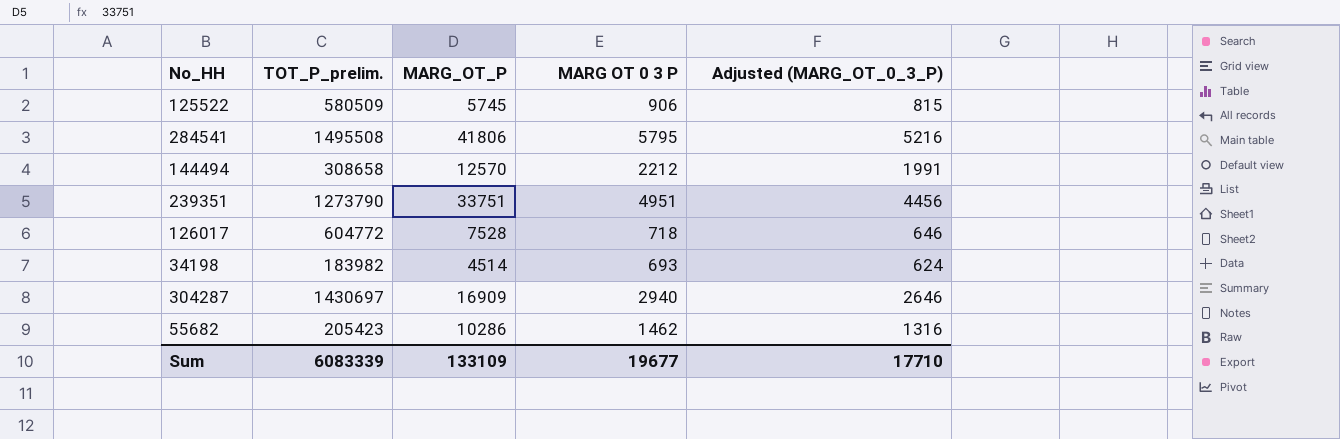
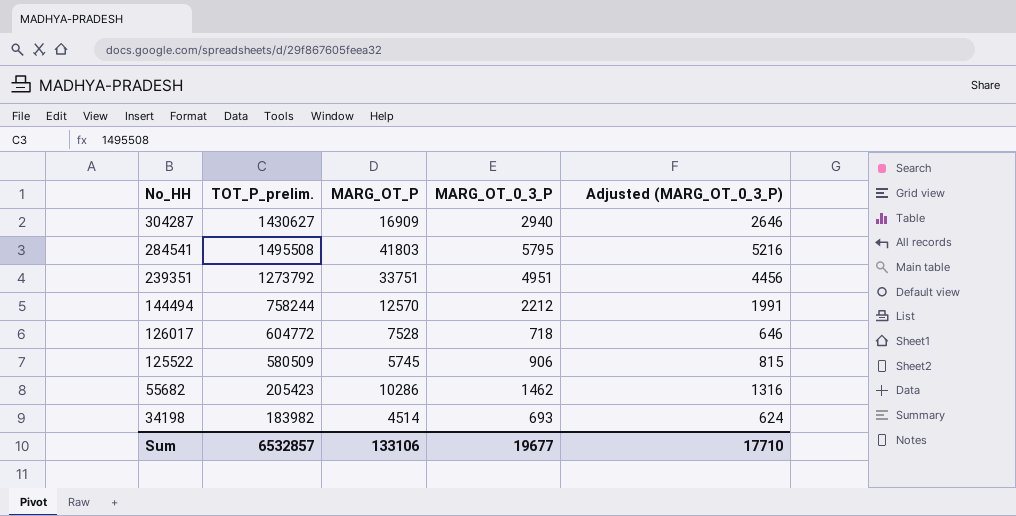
row order: none -> No_HH descending
column name: MARG OT 0 3 P -> MARG_OT_0_3_P
304287 | TOT_P_prelim.: 1430697 -> 1430627
284541 | MARG_OT_P: 41806 -> 41803
239351 | TOT_P_prelim.: 1273790 -> 1273792
144494 | TOT_P_prelim.: 308658 -> 758244
Sum | TOT_P_prelim.: 6083339 -> 6532857
Sum | MARG_OT_P: 133109 -> 133106

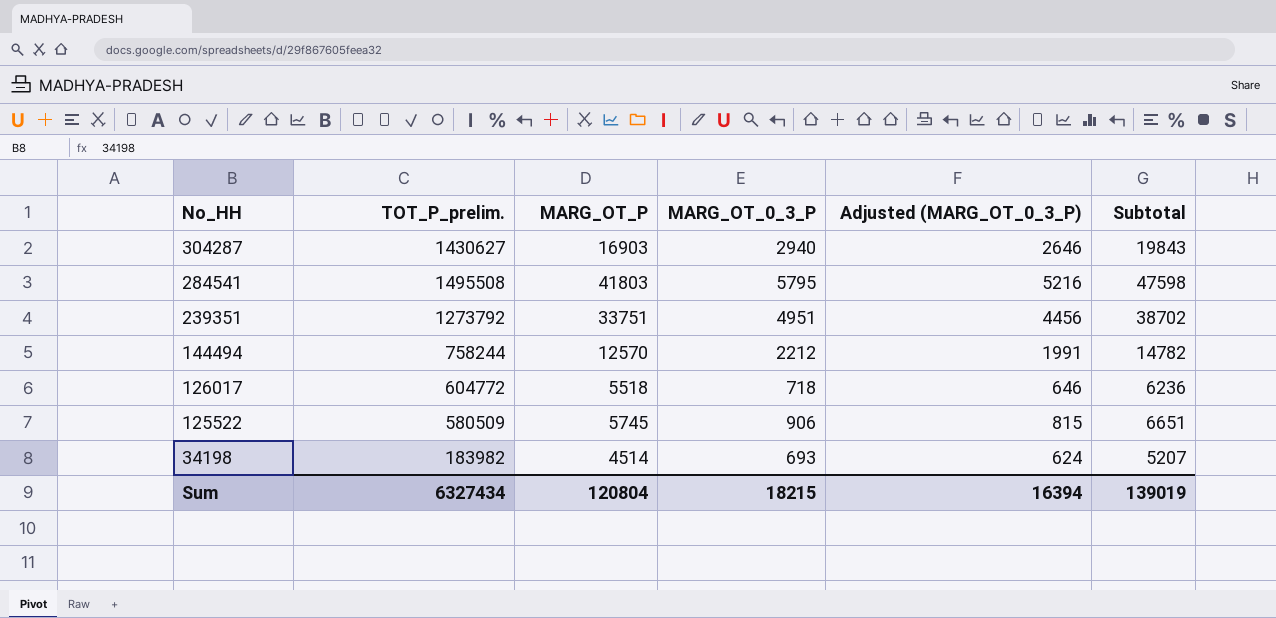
column Subtotal | formula: none -> [MARG_OT_P] + [MARG_OT_0_3_P]
row 55682: 205423 | 10286 | 1462 | 1316 -> none
304287 | MARG_OT_P: 16909 -> 16903
126017 | MARG_OT_P: 7528 -> 5518
Sum | TOT_P_prelim.: 6532857 -> 6327434
Sum | MARG_OT_P: 133106 -> 120804
Sum | MARG_OT_0_3_P: 19677 -> 18215
Sum | Adjusted (MARG_OT_0_3_P): 17710 -> 16394

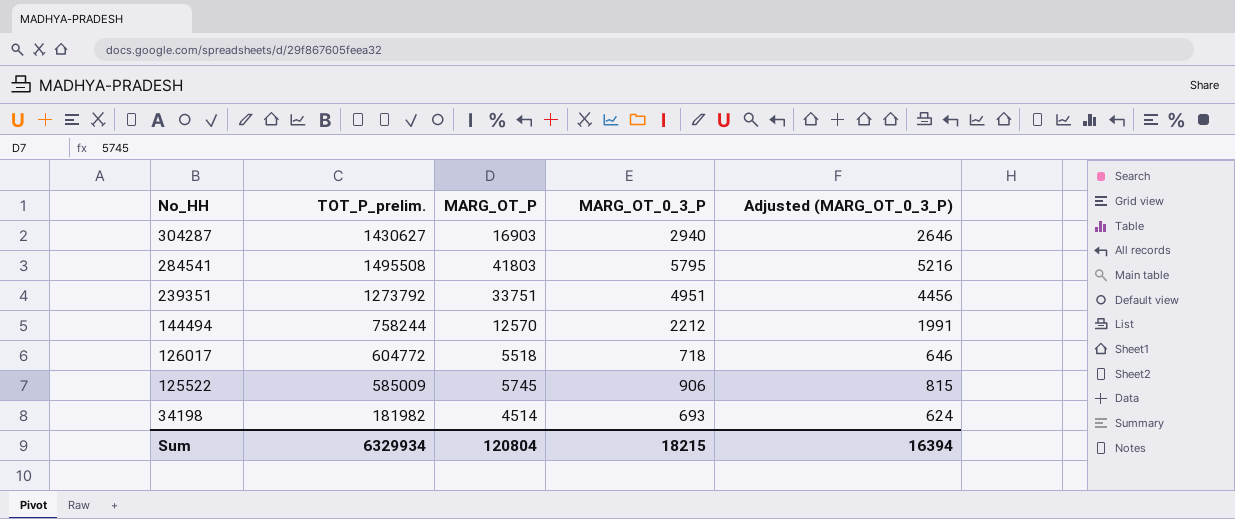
column Subtotal | formula: [MARG_OT_P] + [MARG_OT_0_3_P] -> none
125522 | TOT_P_prelim.: 580509 -> 585009
34198 | TOT_P_prelim.: 183982 -> 181982
Sum | TOT_P_prelim.: 6327434 -> 6329934

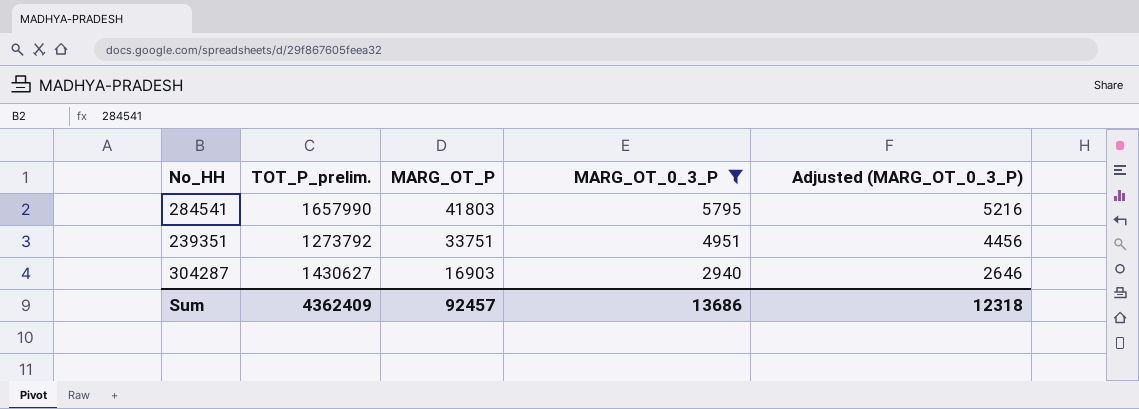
filter: none -> MARG_OT_0_3_P >= 2940
row order: No_HH descending -> MARG_OT_P descending
284541 | TOT_P_prelim.: 1495508 -> 1657990
Sum | TOT_P_prelim.: 6329934 -> 4362409
Sum | MARG_OT_P: 120804 -> 92457
Sum | MARG_OT_0_3_P: 18215 -> 13686
Sum | Adjusted (MARG_OT_0_3_P): 16394 -> 12318

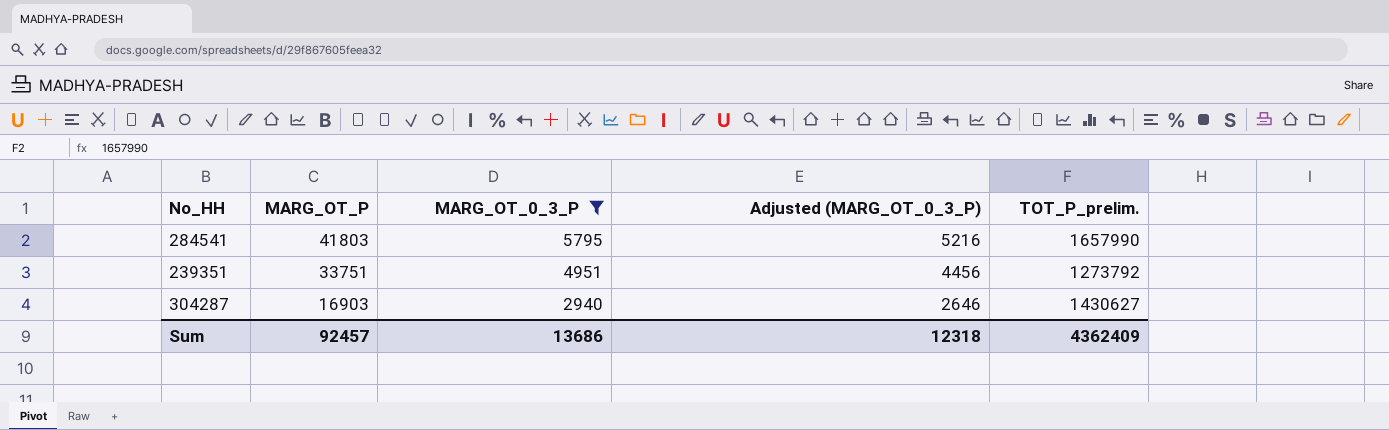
column TOT_P_prelim. | position: 2 -> 5

